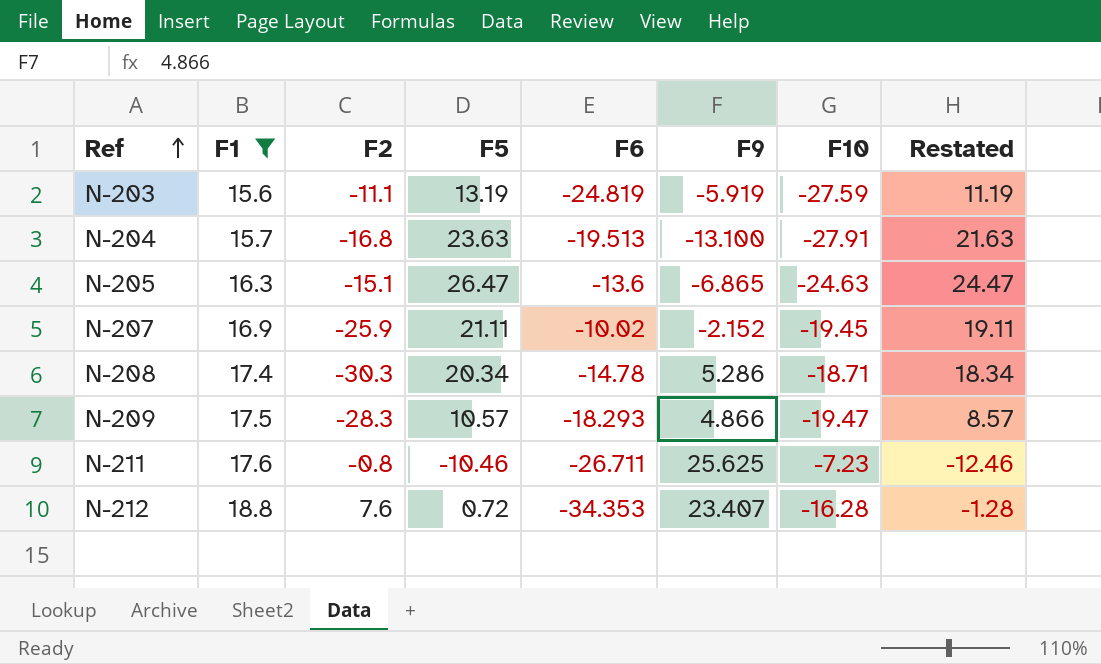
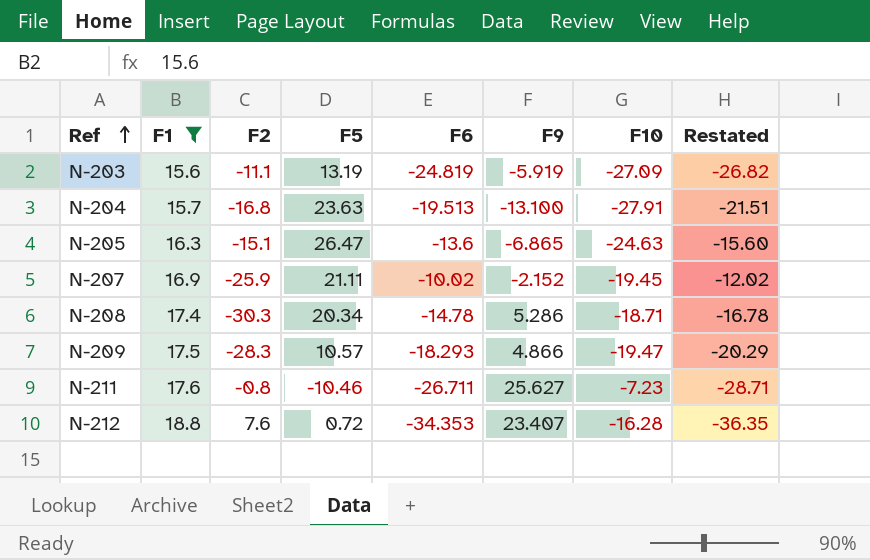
column Restated | formula: [F5] - 2 -> [F6] - 2
N-203 | F10: -27.59 -> -27.09
N-211 | F9: 25.625 -> 25.627

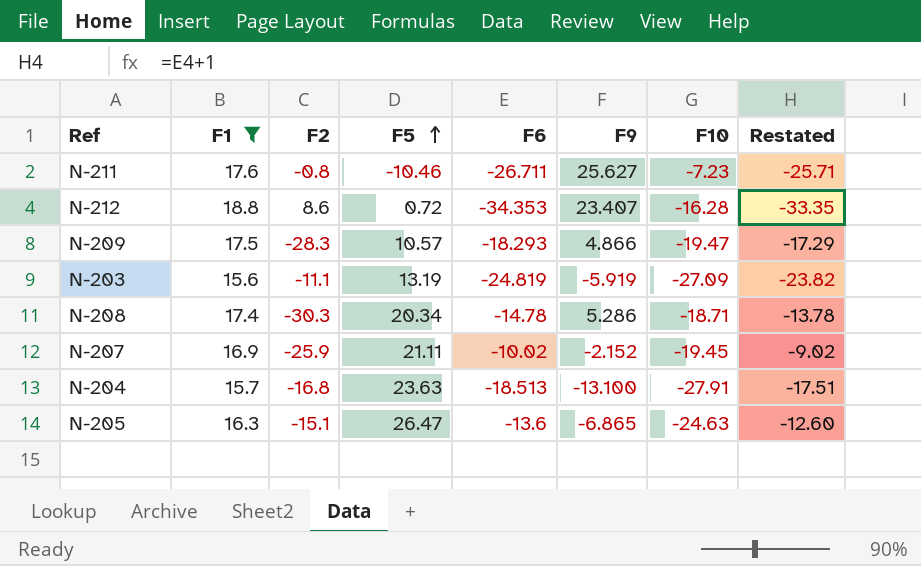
row order: Ref ascending -> F5 ascending
column Restated | formula: [F6] - 2 -> [F6] + 1
N-212 | F2: 7.6 -> 8.6
N-204 | F6: -19.513 -> -18.513

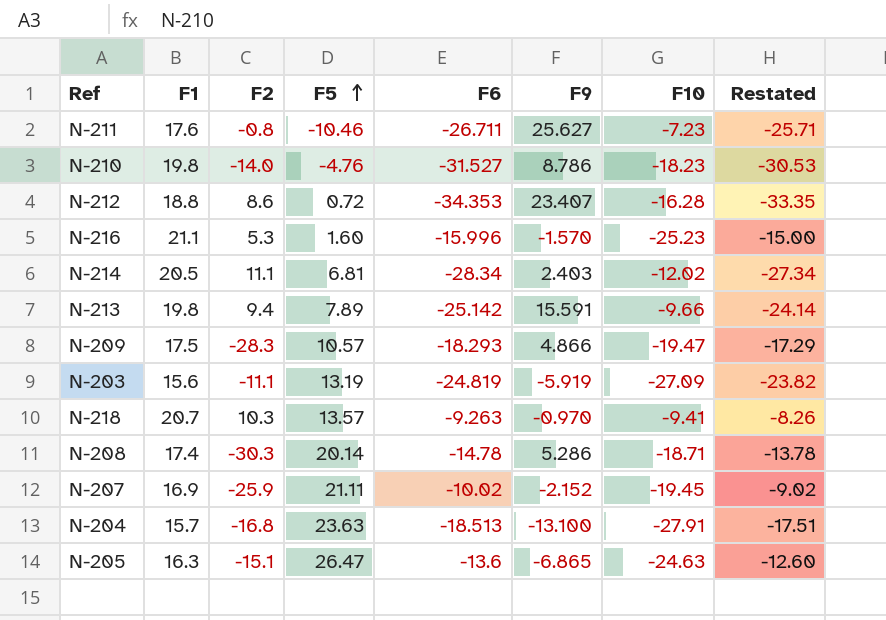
filter: F1 <= 18.8 -> none
N-208 | F5: 20.34 -> 20.14

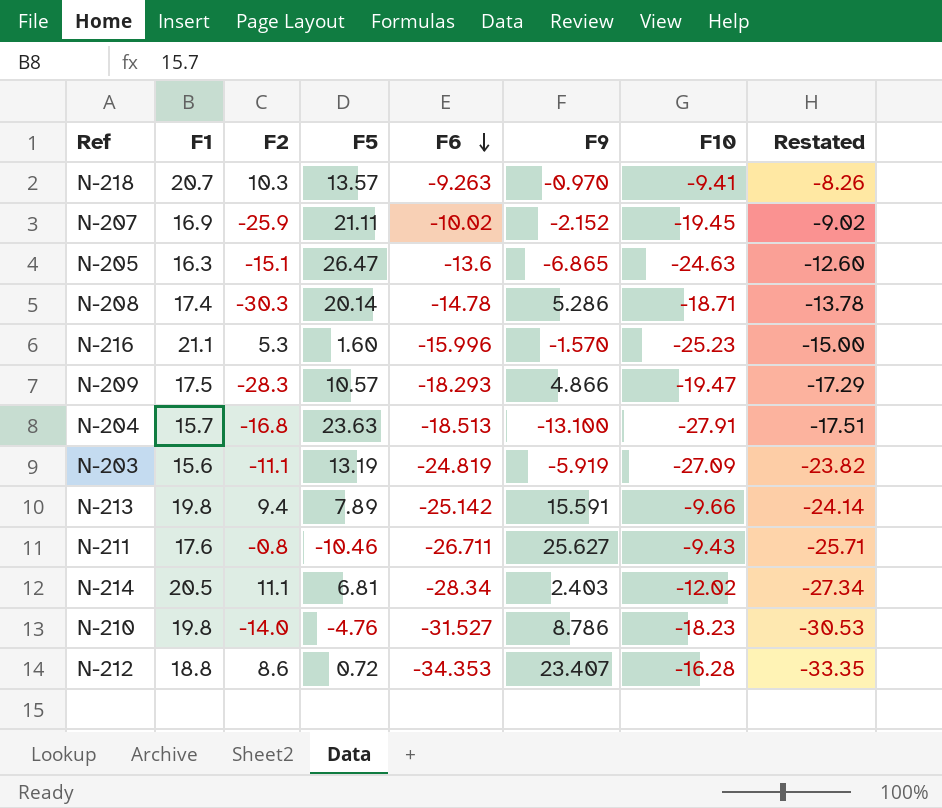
row order: F5 ascending -> F6 descending
N-211 | F10: -7.23 -> -9.43

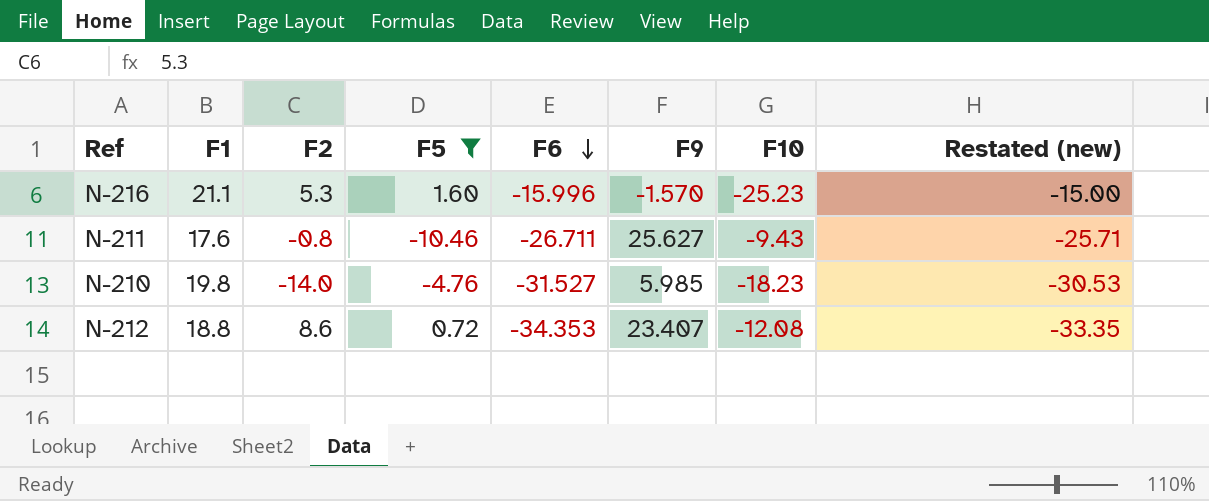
filter: none -> F5 <= 1.60
column name: Restated -> Restated (new)
N-210 | F9: 8.786 -> 5.985
N-212 | F10: -16.28 -> -12.08

